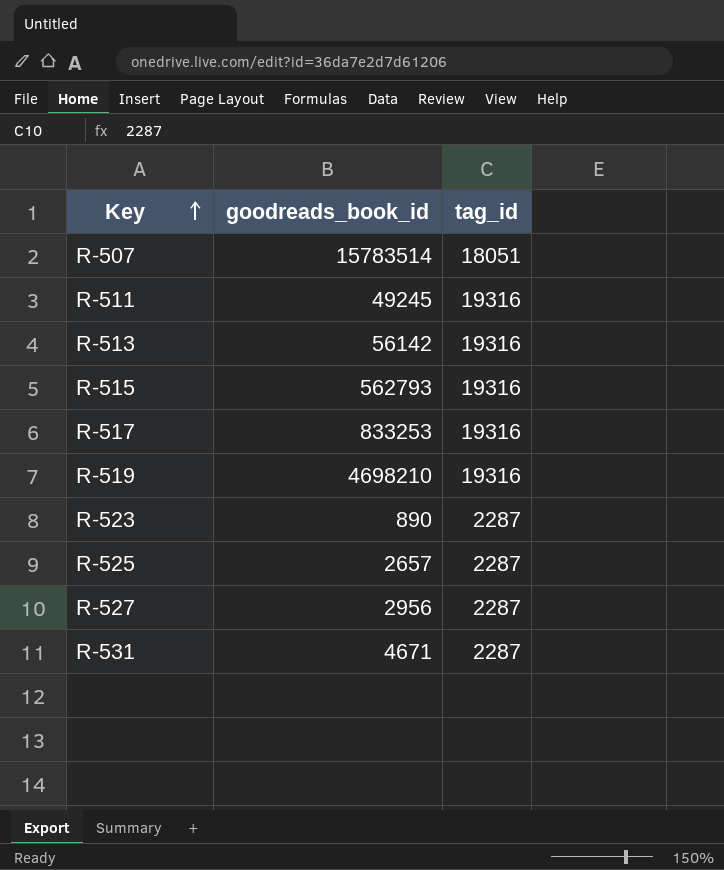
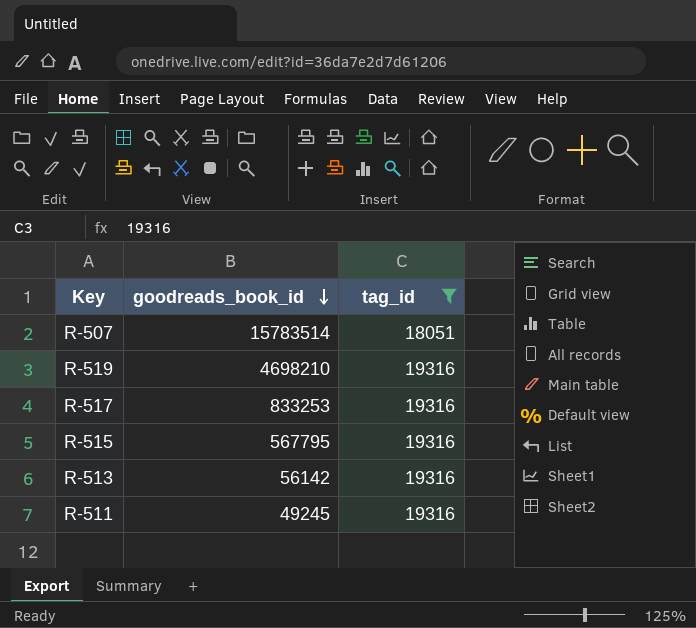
filter: none -> tag_id != 2287
row order: Key ascending -> goodreads_book_id descending
R-515 | goodreads_book_id: 562793 -> 567795

